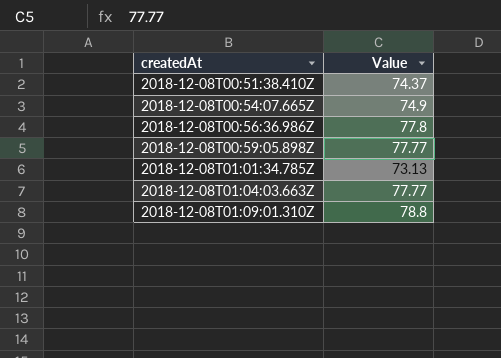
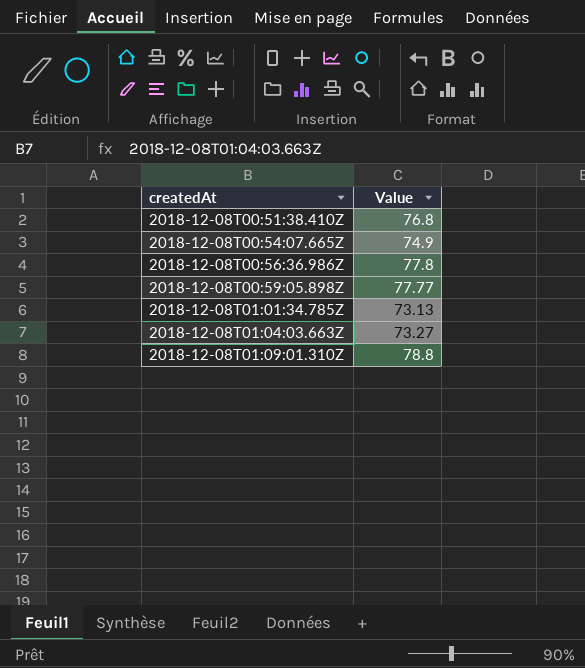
2018-12-08T00:51:38.410Z | Value: 74.37 -> 76.8
2018-12-08T01:04:03.663Z | Value: 77.77 -> 73.27

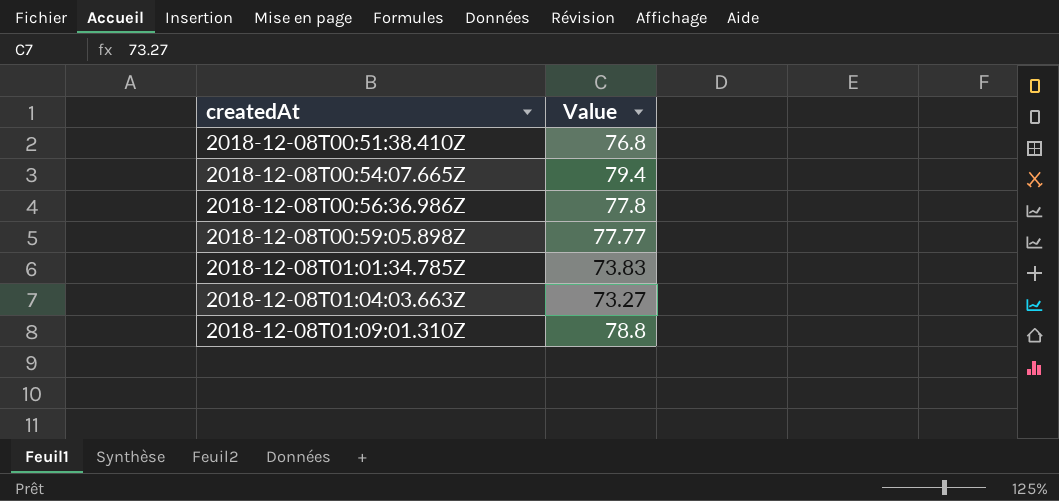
2018-12-08T00:54:07.665Z | Value: 74.9 -> 79.4
2018-12-08T01:01:34.785Z | Value: 73.13 -> 73.83

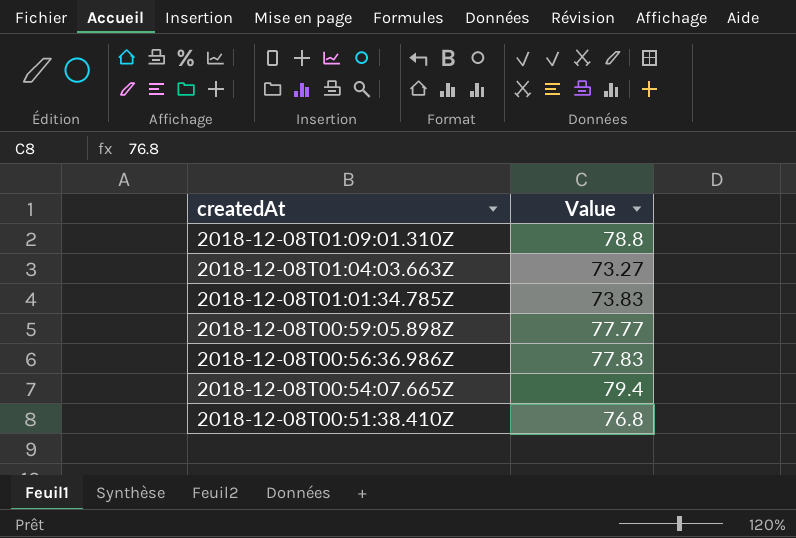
row order: createdAt ascending -> createdAt descending
2018-12-08T00:56:36.986Z | Value: 77.8 -> 77.83

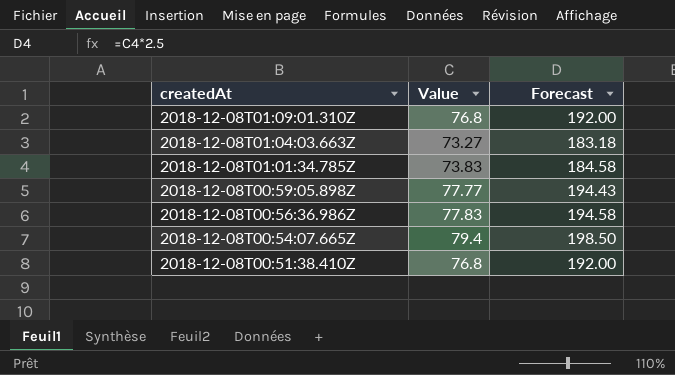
column Forecast | formula: none -> [Value] * 2.5
2018-12-08T01:09:01.310Z | Value: 78.8 -> 76.8

